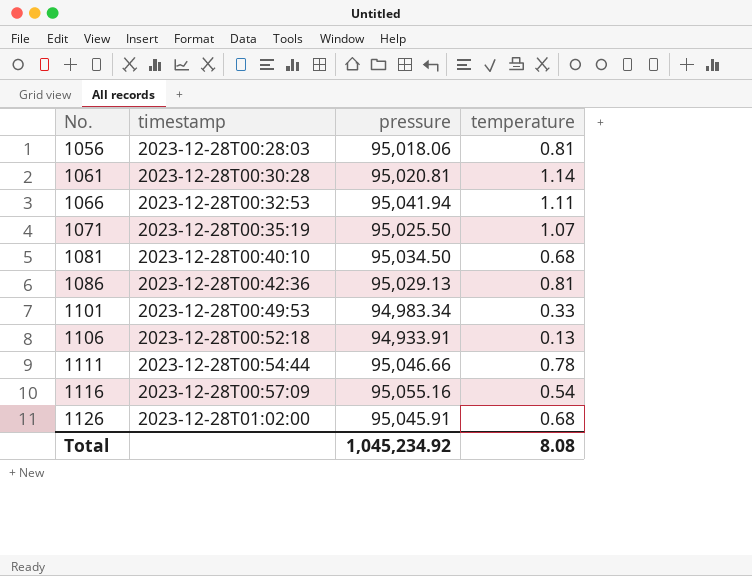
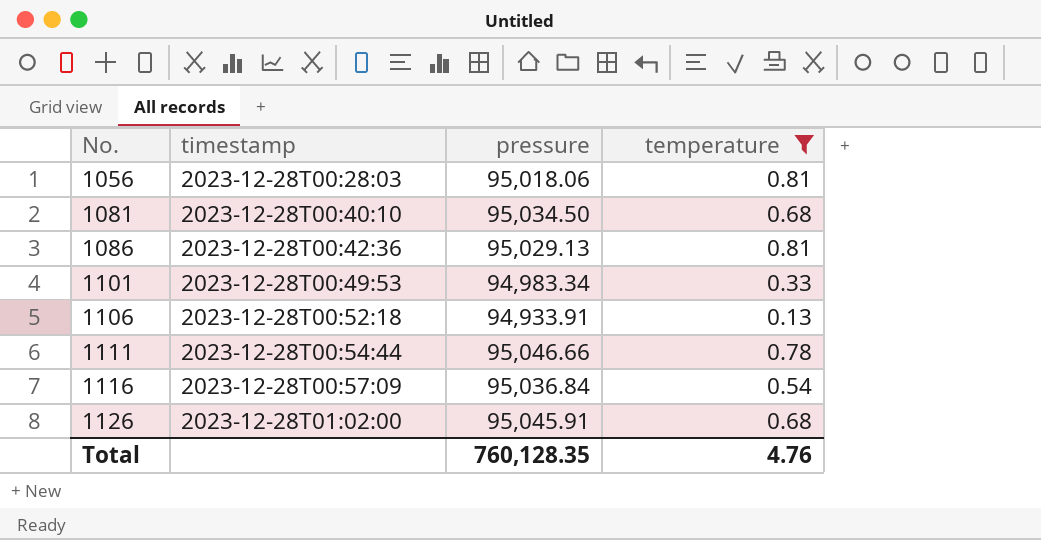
filter: none -> temperature <= 0.81
1116 | pressure: 95,055.16 -> 95,036.84
Total | pressure: 1,045,234.92 -> 760,128.35
Total | temperature: 8.08 -> 4.76

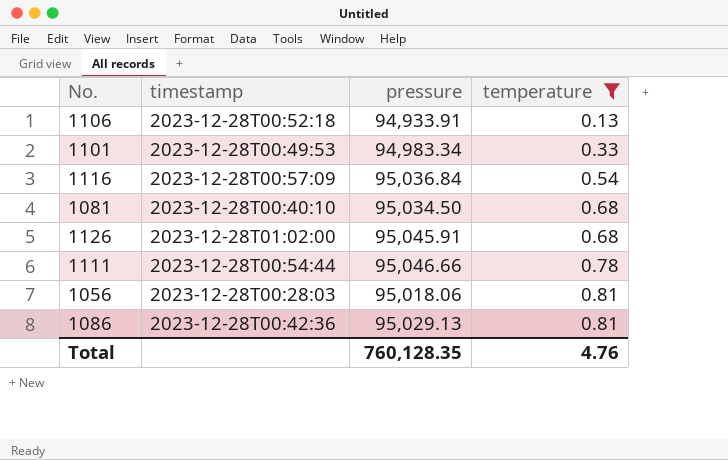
row order: No. ascending -> temperature ascending

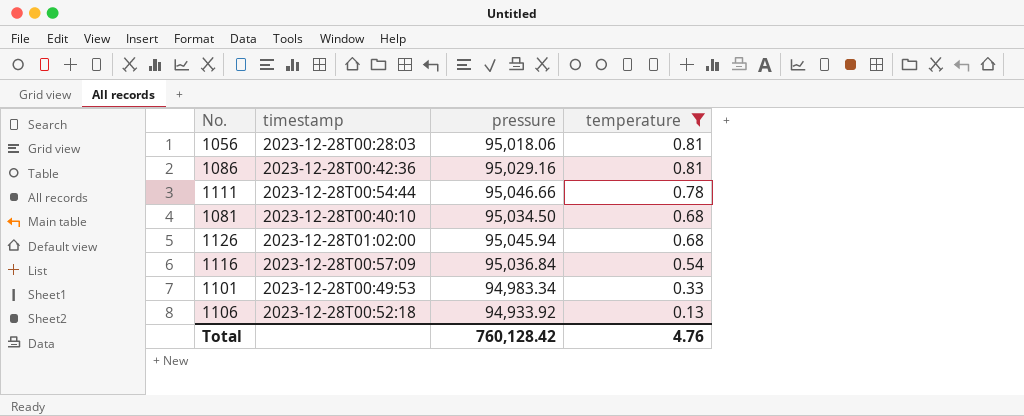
row order: temperature ascending -> temperature descending
1086 | pressure: 95,029.13 -> 95,029.16
1126 | pressure: 95,045.91 -> 95,045.94
1106 | pressure: 94,933.91 -> 94,933.92
Total | pressure: 760,128.35 -> 760,128.42

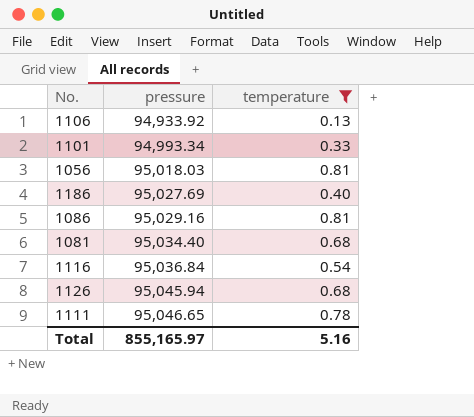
row order: temperature descending -> pressure ascending
column timestamp | position: 2 -> none
1101 | pressure: 94,983.34 -> 94,993.34
1056 | pressure: 95,018.06 -> 95,018.03
row 1186: none -> 95,027.69 | 0.40
1081 | pressure: 95,034.50 -> 95,034.40
1111 | pressure: 95,046.66 -> 95,046.65
Total | pressure: 760,128.42 -> 855,165.97
Total | temperature: 4.76 -> 5.16

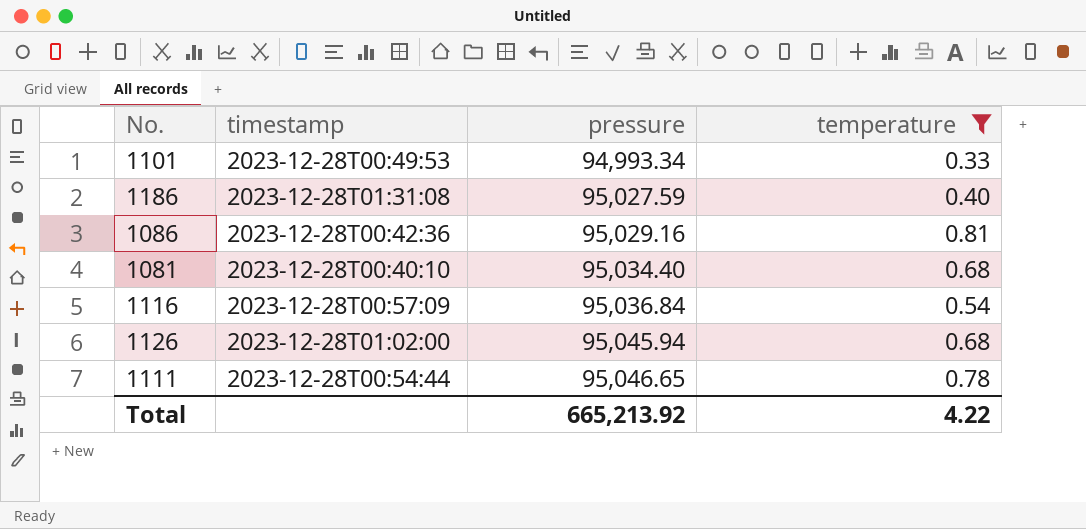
column timestamp | position: none -> 2
row 1106: 94,933.92 | 0.13 -> none
row 1056: 95,018.03 | 0.81 -> none
1186 | pressure: 95,027.69 -> 95,027.59
Total | pressure: 855,165.97 -> 665,213.92
Total | temperature: 5.16 -> 4.22

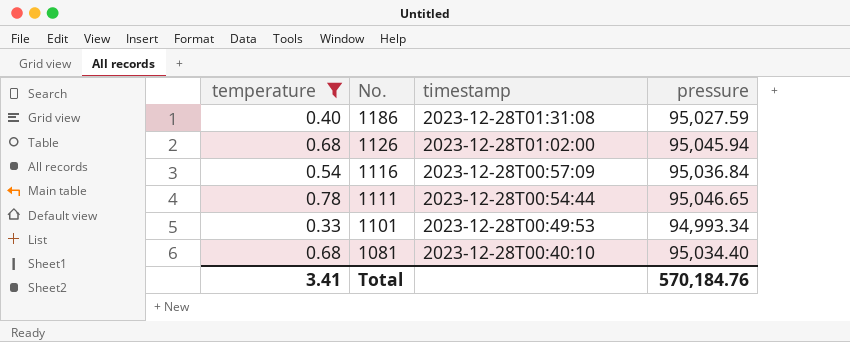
row order: pressure ascending -> No. descending
column temperature | position: 4 -> 1
row 1086: 2023-12-28T00:42:36 | 95,029.16 | 0.81 -> none
Total | temperature: 4.22 -> 3.41
Total | pressure: 665,213.92 -> 570,184.76

